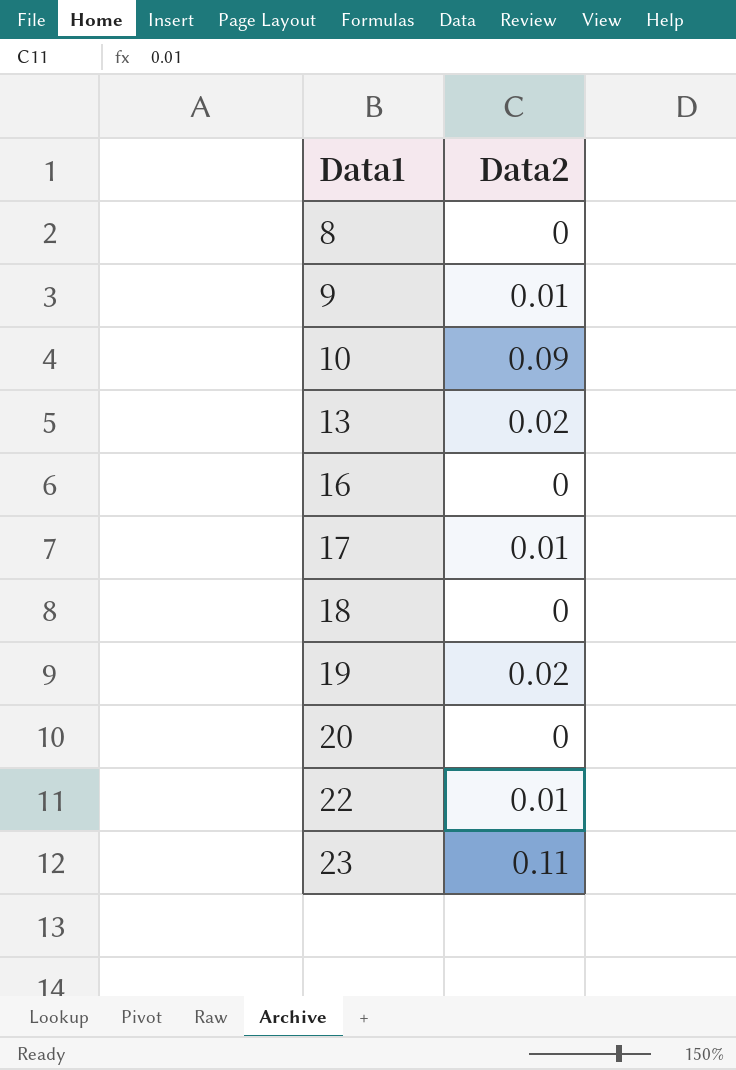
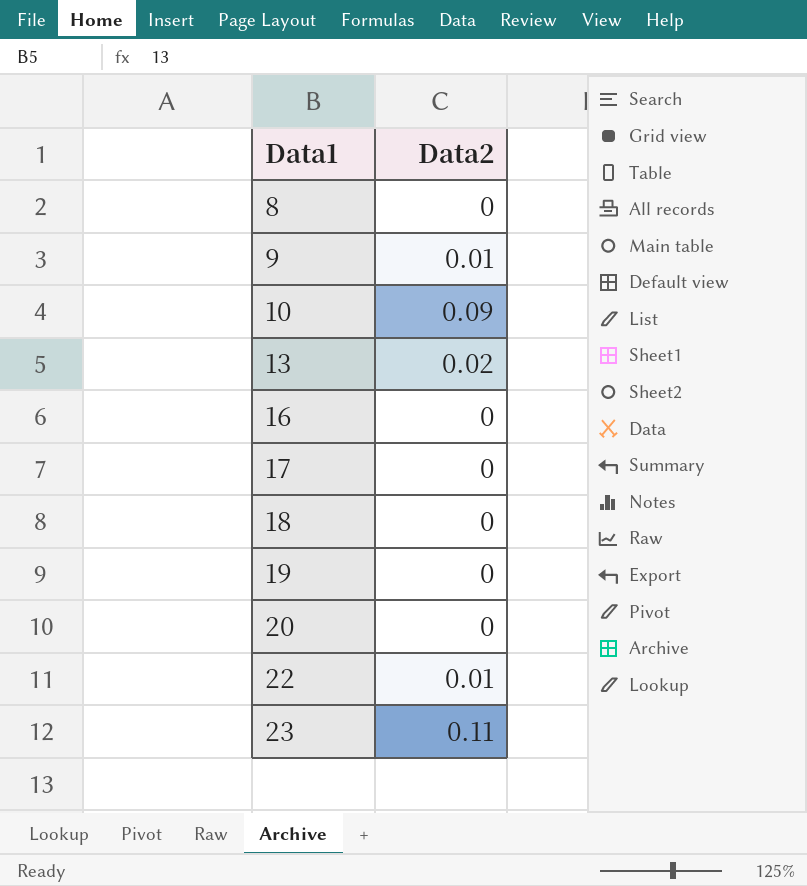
17 | Data2: 0.01 -> 0
19 | Data2: 0.02 -> 0

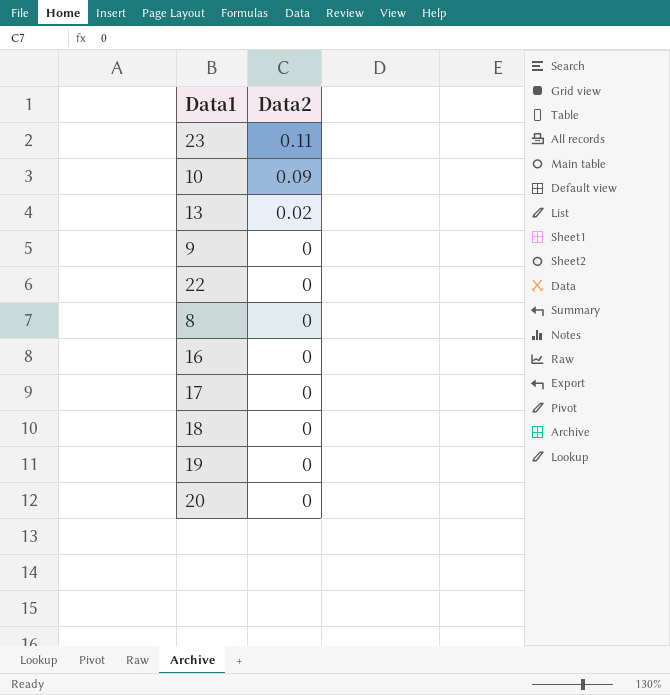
row order: Data1 ascending -> Data2 descending
9 | Data2: 0.01 -> 0
22 | Data2: 0.01 -> 0

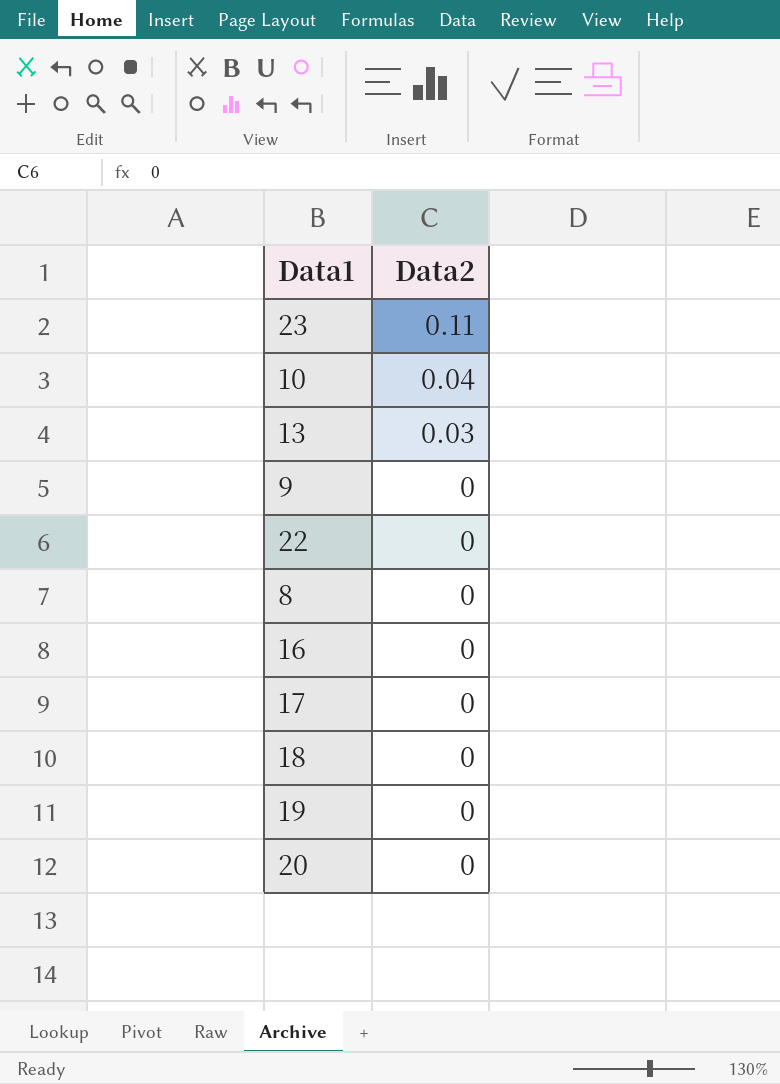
10 | Data2: 0.09 -> 0.04
13 | Data2: 0.02 -> 0.03

